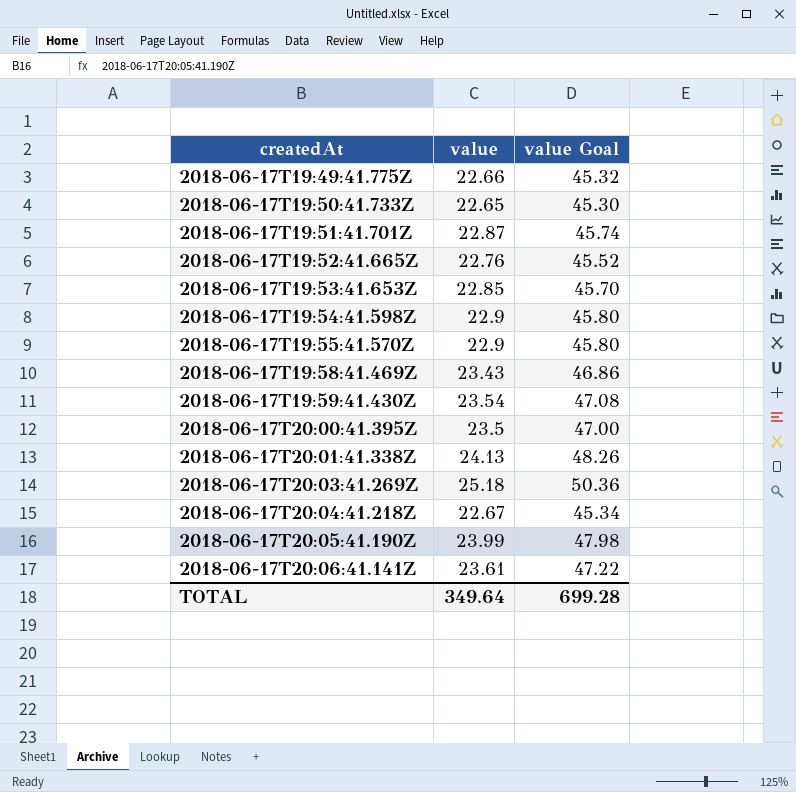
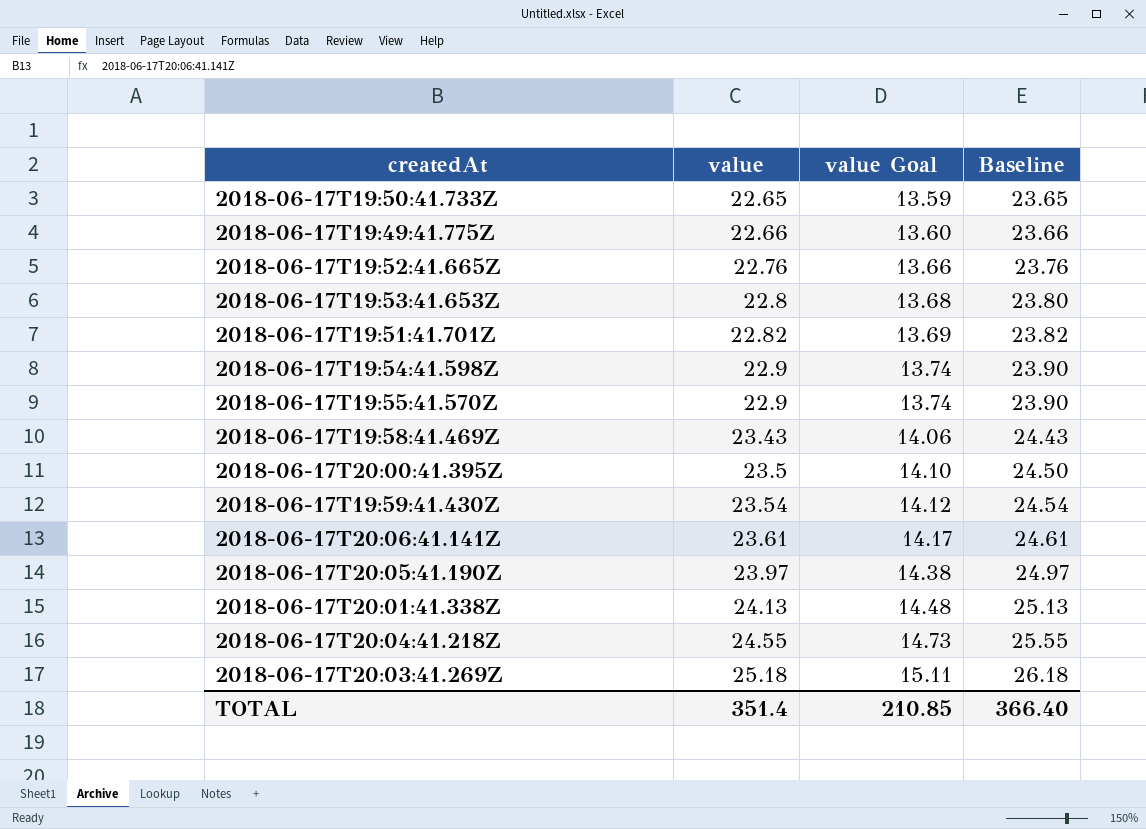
row order: createdAt ascending -> value ascending
column value Goal | formula: [value] * 2 -> [value] * 0.6
column Baseline | formula: none -> [value] + 1
2018-06-17T19:53:41.653Z | value: 22.85 -> 22.8
2018-06-17T19:51:41.701Z | value: 22.87 -> 22.82
2018-06-17T20:05:41.190Z | value: 23.99 -> 23.97
2018-06-17T20:04:41.218Z | value: 22.67 -> 24.55
TOTAL | value: 349.64 -> 351.4
TOTAL | value Goal: 699.28 -> 210.85

